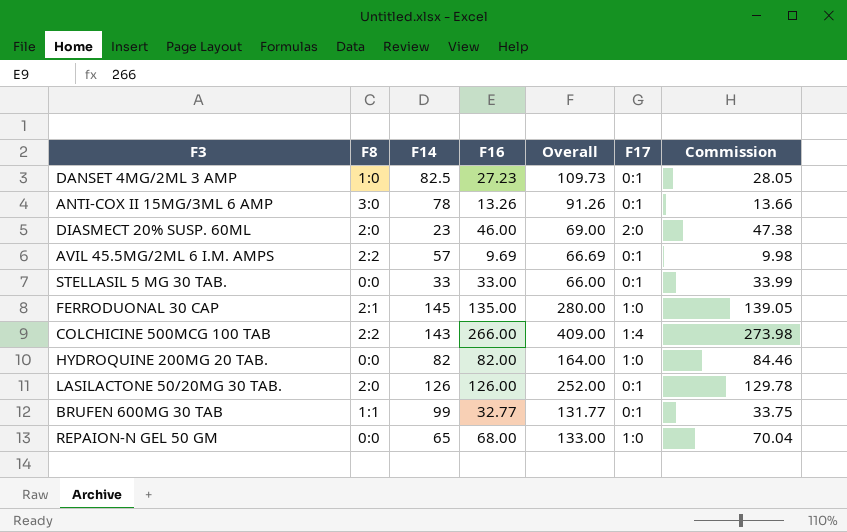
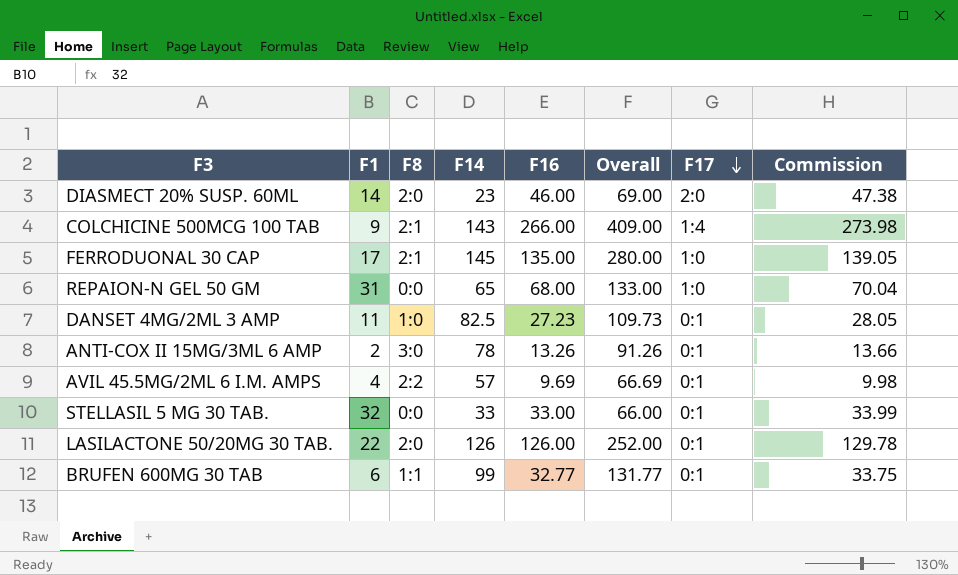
row order: none -> F17 descending
column F1 | position: none -> 2
row HYDROQUINE 200MG 20 TAB.: 0:0 | 82 | 82.00 | 164.00 | 1:0 | 84.46 -> none
COLCHICINE 500MCG 100 TAB | F8: 2:2 -> 2:1

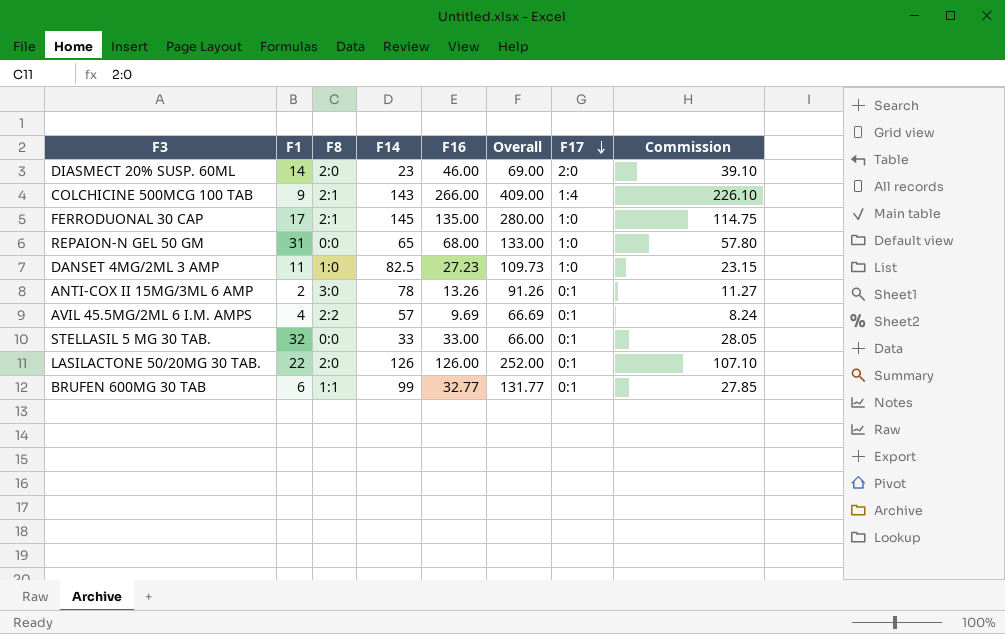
column Commission | formula: [F16] * 1.03 -> [F16] * 0.85
DANSET 4MG/2ML 3 AMP | F17: 0:1 -> 1:0

